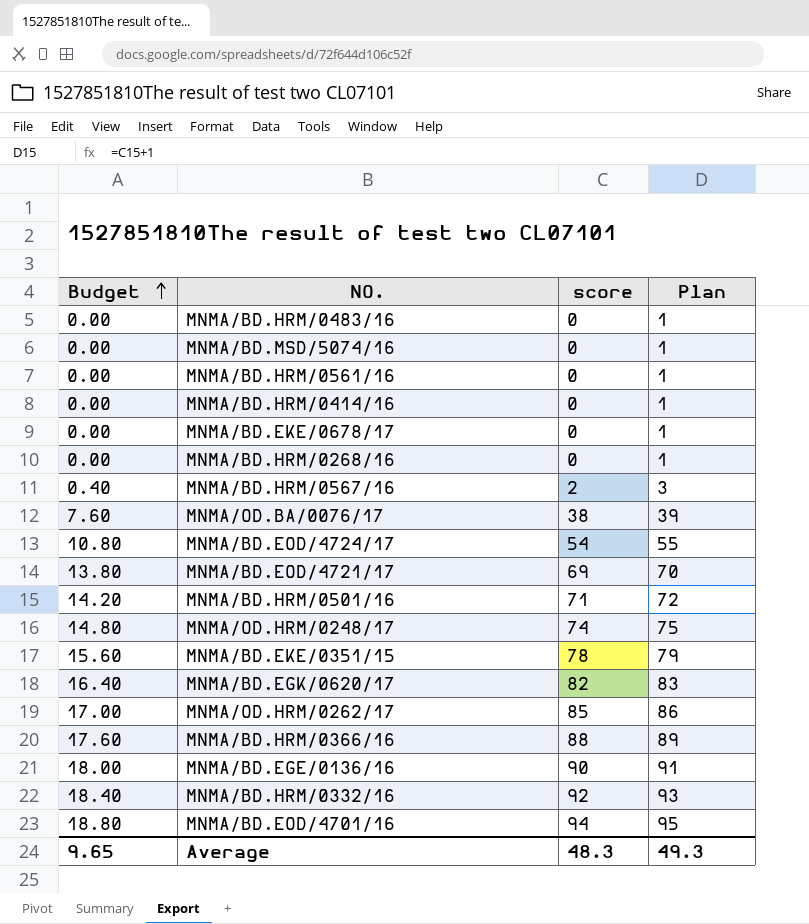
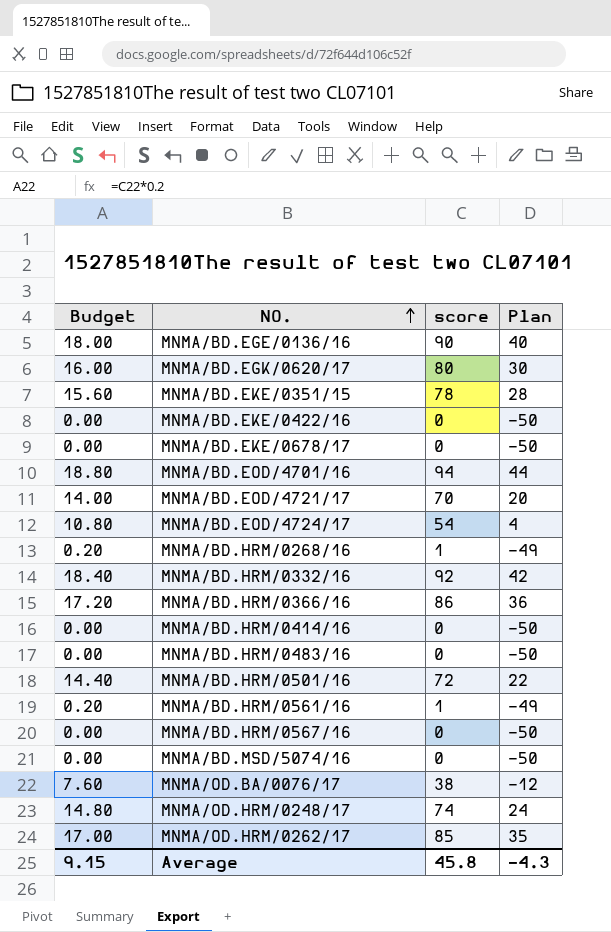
row order: Budget ascending -> NO. ascending
column Plan | formula: [score] + 1 -> [score] - 50
MNMA/BD.EGK/0620/17 | Budget: 16.40 -> 16.00
MNMA/BD.EGK/0620/17 | score: 82 -> 80
row MNMA/BD.EKE/0422/16: none -> 0.00 | 0 | -50
MNMA/BD.EOD/4721/17 | Budget: 13.80 -> 14.00
MNMA/BD.EOD/4721/17 | score: 69 -> 70
MNMA/BD.HRM/0268/16 | Budget: 0.00 -> 0.20
MNMA/BD.HRM/0268/16 | score: 0 -> 1
MNMA/BD.HRM/0366/16 | Budget: 17.60 -> 17.20
MNMA/BD.HRM/0366/16 | score: 88 -> 86
MNMA/BD.HRM/0501/16 | Budget: 14.20 -> 14.40
MNMA/BD.HRM/0501/16 | score: 71 -> 72
MNMA/BD.HRM/0561/16 | Budget: 0.00 -> 0.20
MNMA/BD.HRM/0561/16 | score: 0 -> 1
MNMA/BD.HRM/0567/16 | Budget: 0.40 -> 0.00
MNMA/BD.HRM/0567/16 | score: 2 -> 0
Average | Budget: 9.65 -> 9.15
Average | score: 48.3 -> 45.8
Average | Plan: 49.3 -> -4.3

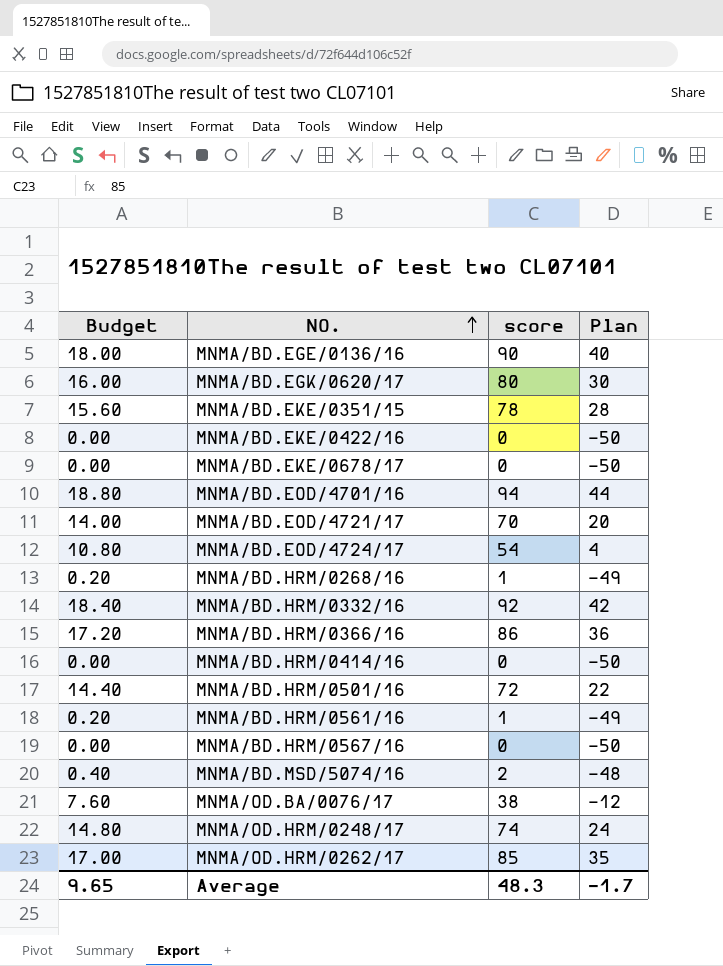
row MNMA/BD.HRM/0483/16: 0.00 | 0 | -50 -> none
MNMA/BD.MSD/5074/16 | Budget: 0.00 -> 0.40
MNMA/BD.MSD/5074/16 | score: 0 -> 2
MNMA/BD.MSD/5074/16 | Plan: -50 -> -48
Average | Budget: 9.15 -> 9.65
Average | score: 45.8 -> 48.3
Average | Plan: -4.3 -> -1.7

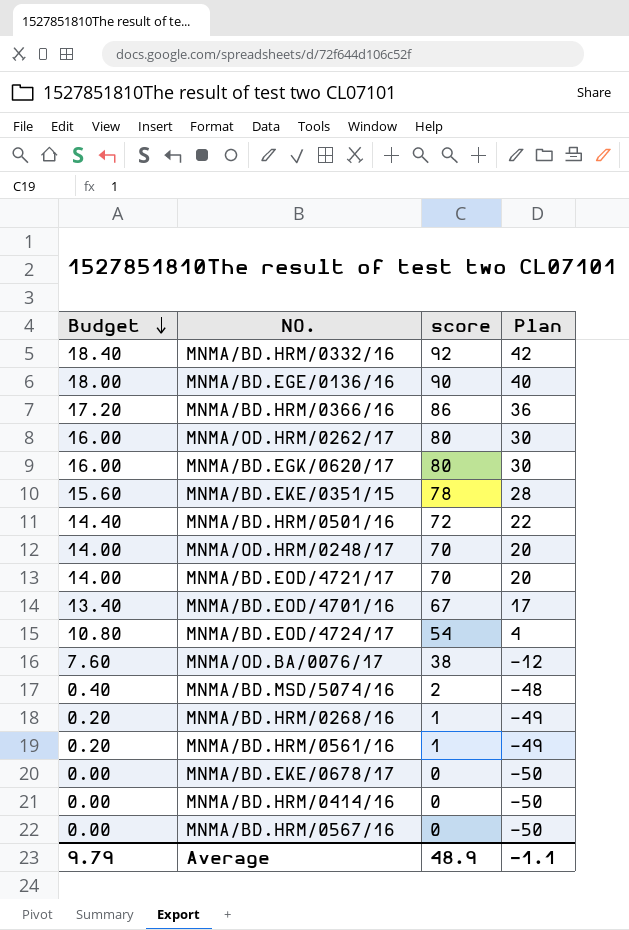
row order: NO. ascending -> Budget descending
row MNMA/BD.EKE/0422/16: 0.00 | 0 | -50 -> none
MNMA/OD.HRM/0262/17 | Budget: 17.00 -> 16.00
MNMA/OD.HRM/0262/17 | score: 85 -> 80
MNMA/OD.HRM/0262/17 | Plan: 35 -> 30
MNMA/OD.HRM/0248/17 | Budget: 14.80 -> 14.00
MNMA/OD.HRM/0248/17 | score: 74 -> 70
MNMA/OD.HRM/0248/17 | Plan: 24 -> 20
MNMA/BD.EOD/4701/16 | Budget: 18.80 -> 13.40
MNMA/BD.EOD/4701/16 | score: 94 -> 67
MNMA/BD.EOD/4701/16 | Plan: 44 -> 17
Average | Budget: 9.65 -> 9.79
Average | score: 48.3 -> 48.9
Average | Plan: -1.7 -> -1.1

